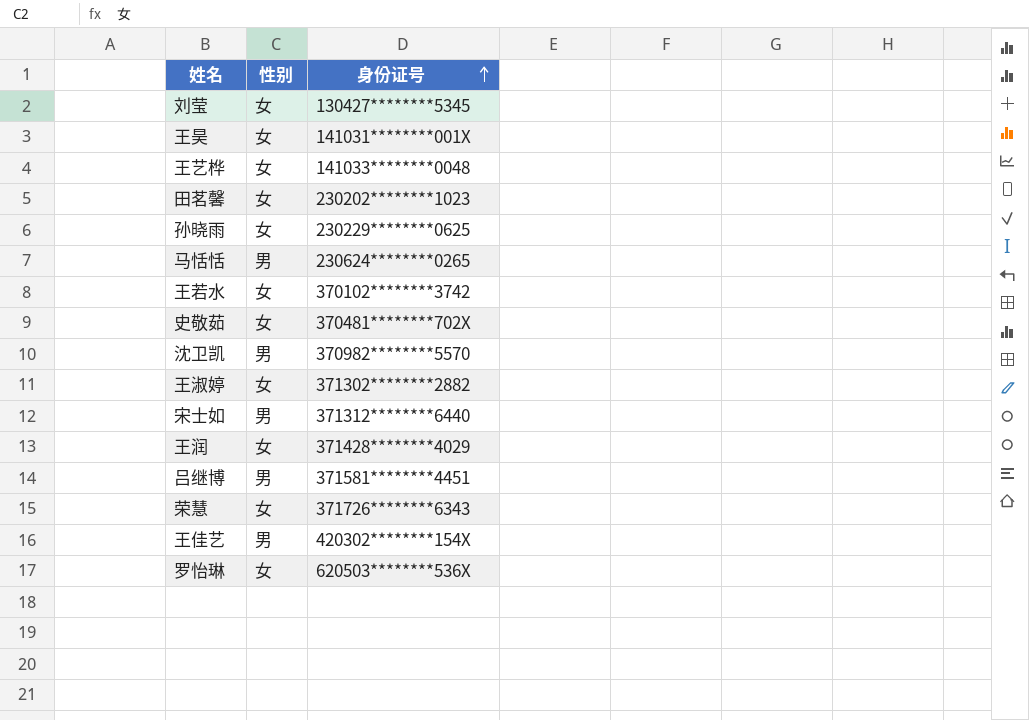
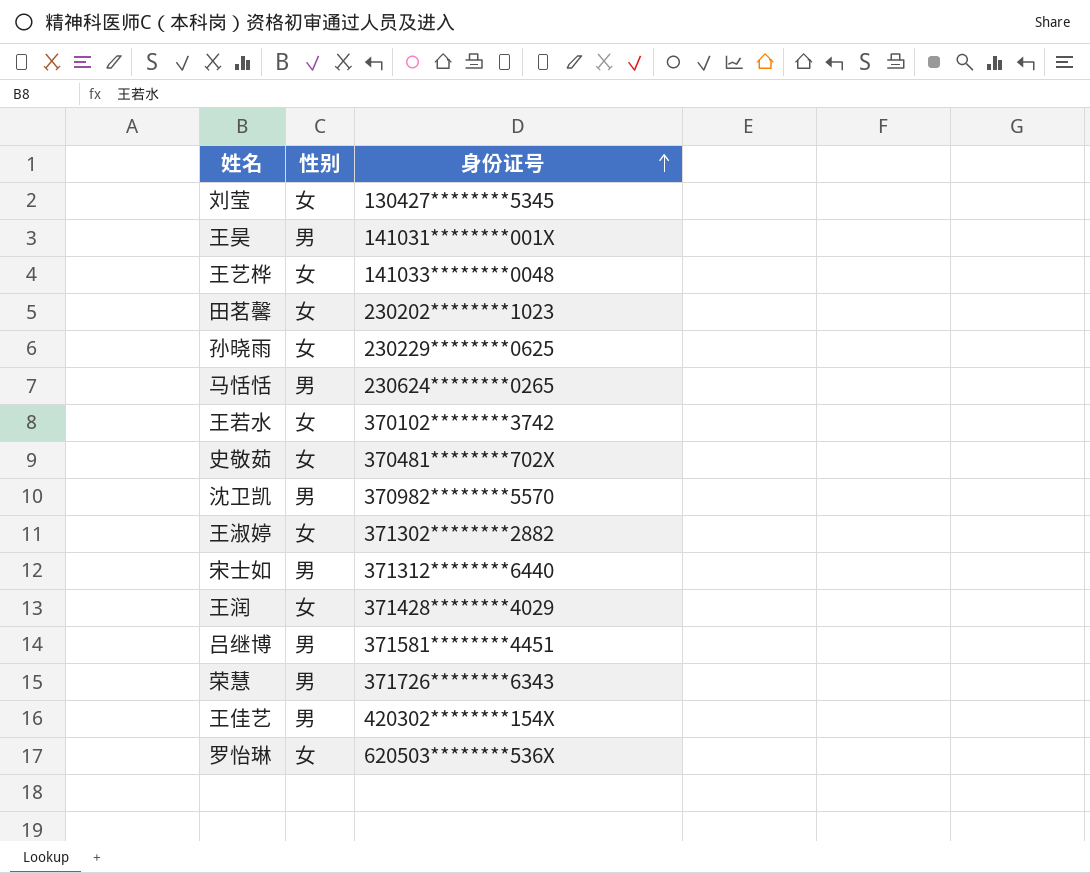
王昊 | 性别: 女 -> 男
荣慧 | 性别: 女 -> 男

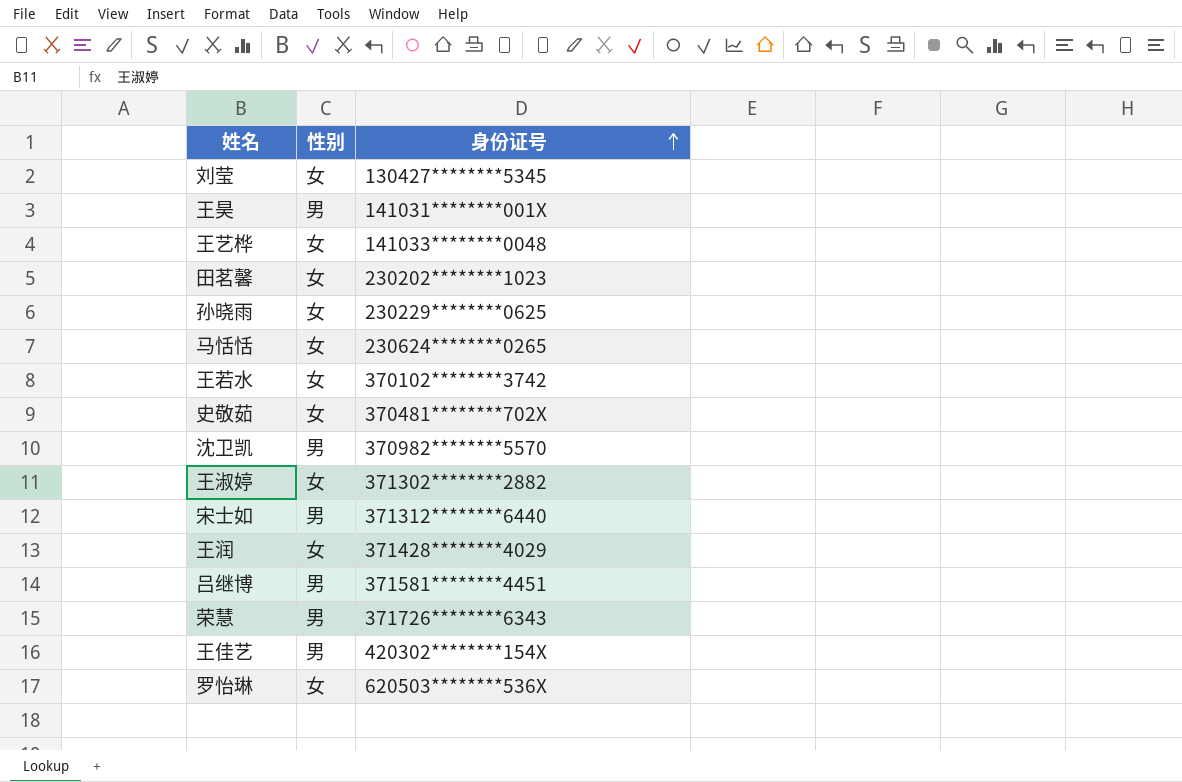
马恬恬 | 性别: 男 -> 女

